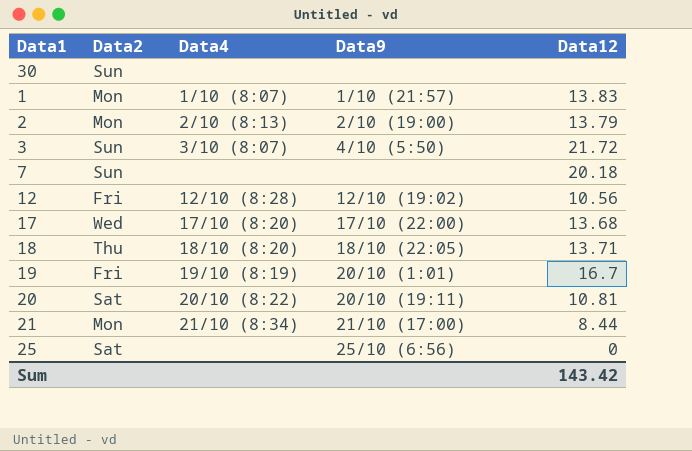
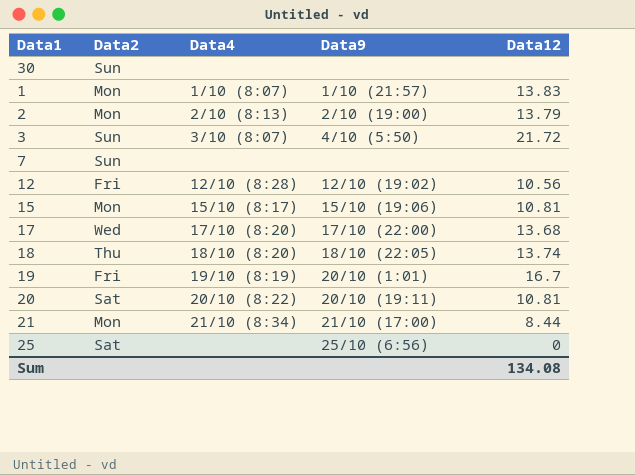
7 | Data12: 20.18 -> none
row 15: none -> Mon | 15/10 (8:17) | 15/10 (19:06) | 10.81
18 | Data12: 13.71 -> 13.74
Sum | Data12: 143.42 -> 134.08

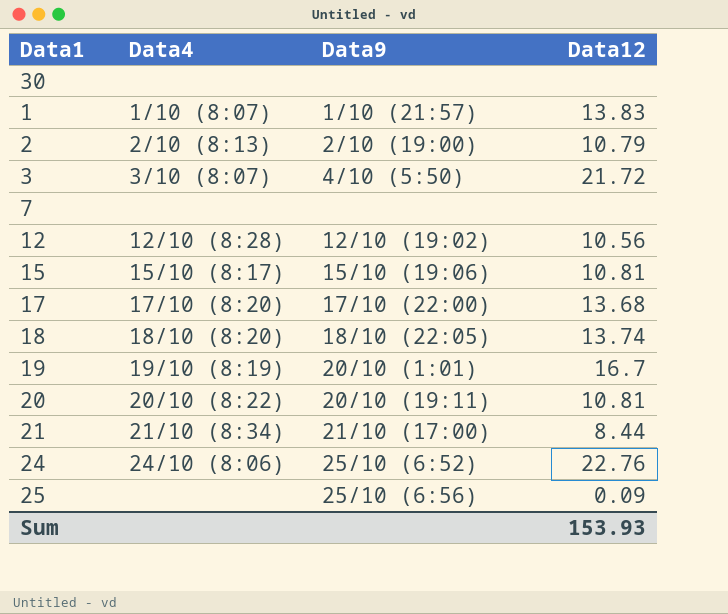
column Data2 | position: 2 -> none
2 | Data12: 13.79 -> 10.79
row 24: none -> 24/10 (8:06) | 25/10 (6:52) | 22.76
25 | Data12: 0 -> 0.09
Sum | Data12: 134.08 -> 153.93

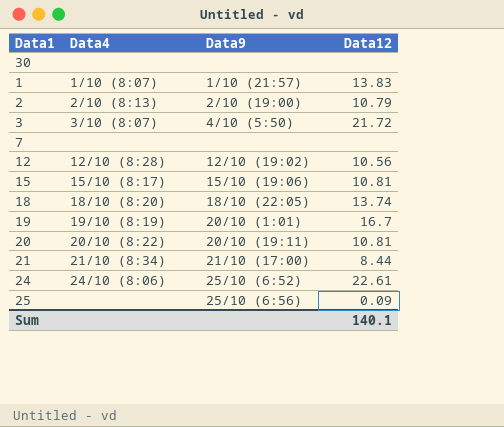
row 17: 17/10 (8:20) | 17/10 (22:00) | 13.68 -> none
24 | Data12: 22.76 -> 22.61
Sum | Data12: 153.93 -> 140.1

